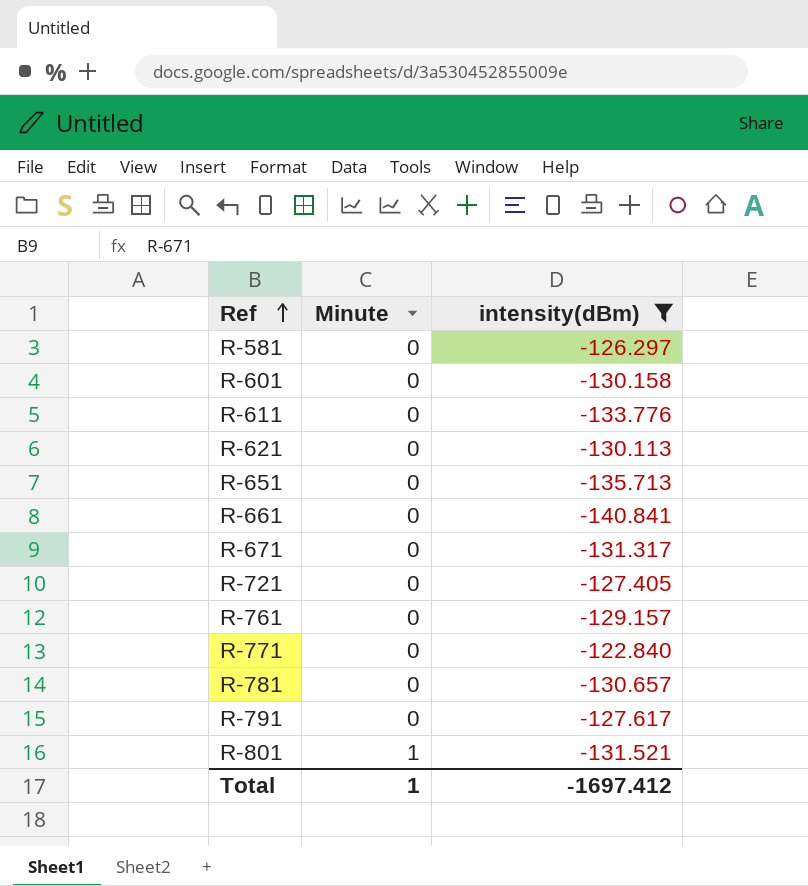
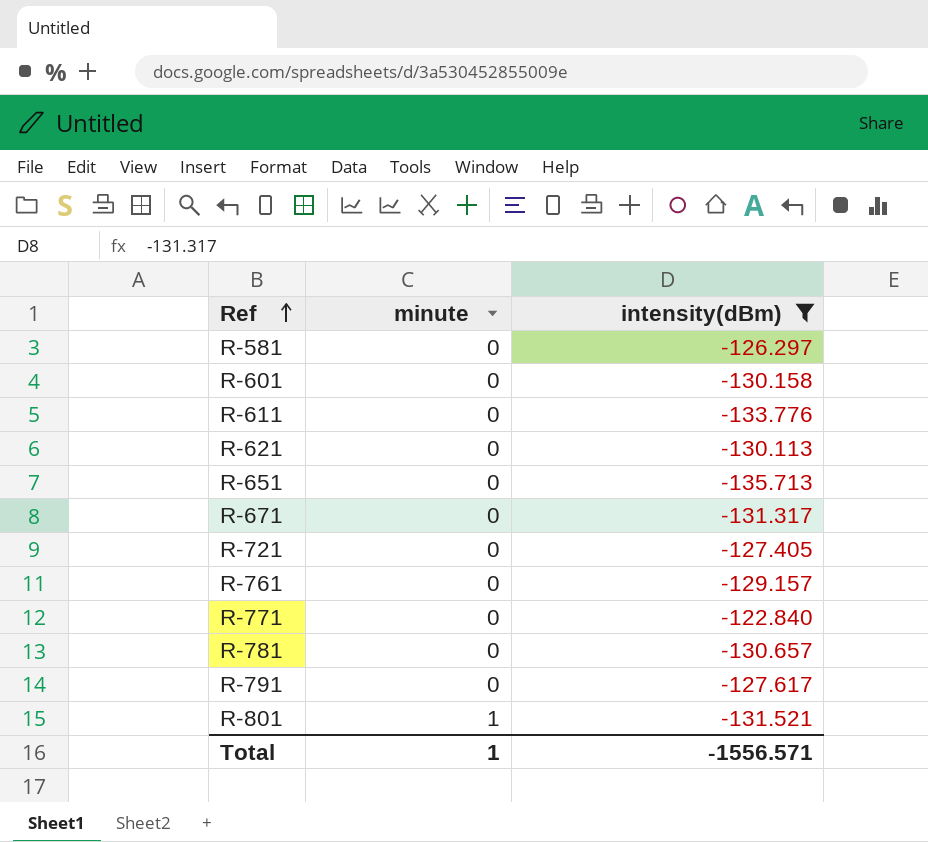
column name: Minute -> minute
row R-661: 0 | -140.841 -> none
Total | intensity(dBm): -1697.412 -> -1556.571

